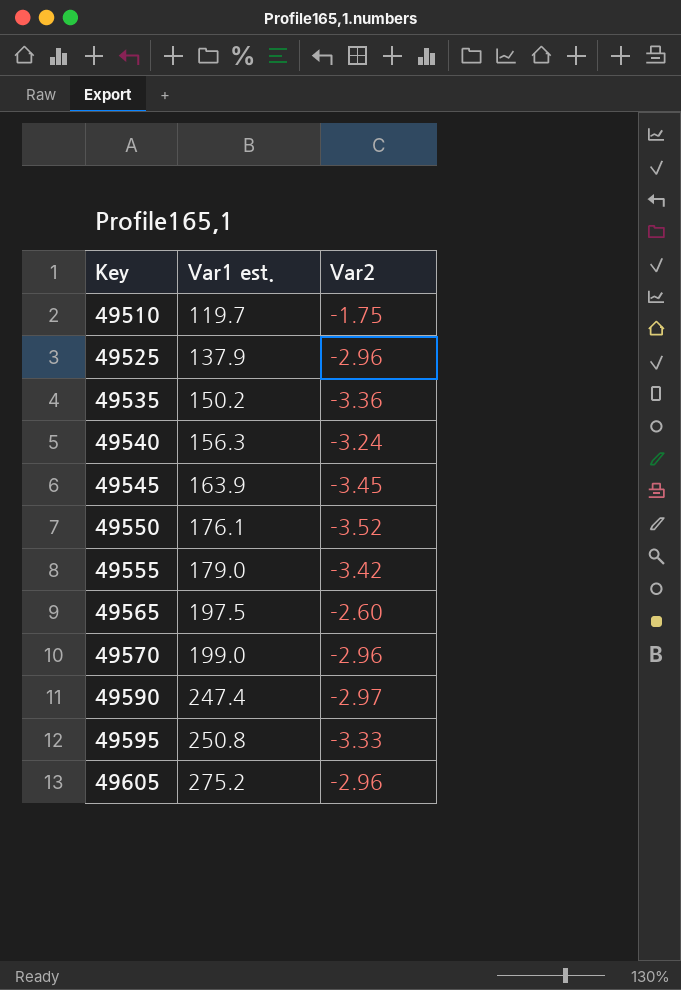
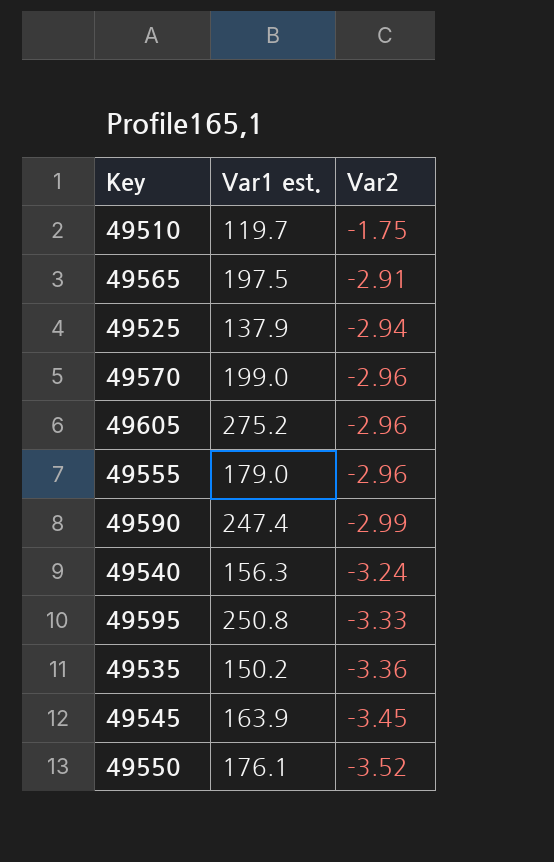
row order: Key ascending -> Var2 descending
49565 | Var2: -2.60 -> -2.91
49525 | Var2: -2.96 -> -2.94
49555 | Var2: -3.42 -> -2.96
49590 | Var2: -2.97 -> -2.99

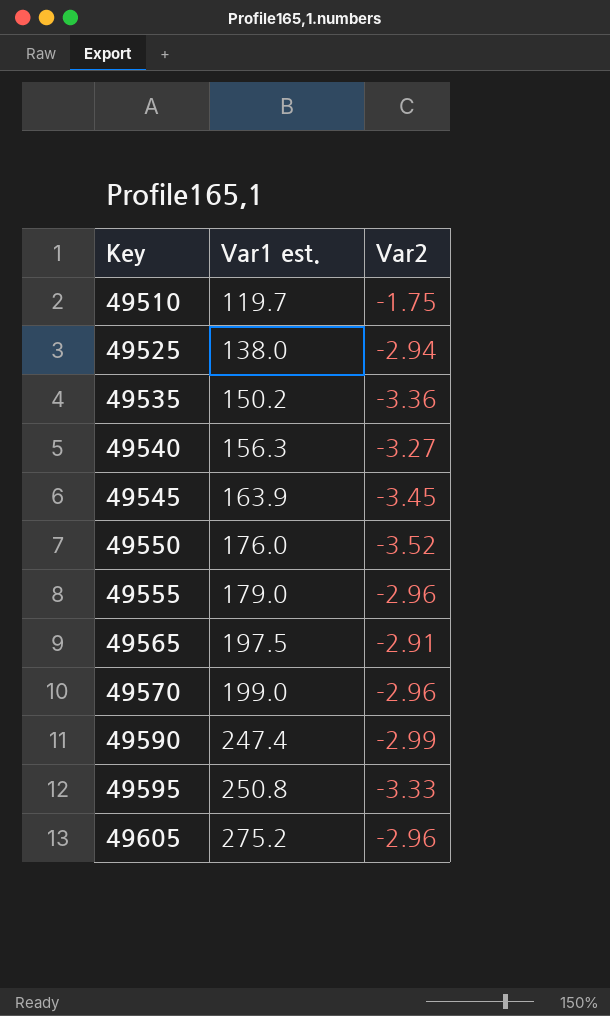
row order: Var2 descending -> Key ascending
49525 | Var1 est.: 137.9 -> 138.0
49540 | Var2: -3.24 -> -3.27
49550 | Var1 est.: 176.1 -> 176.0

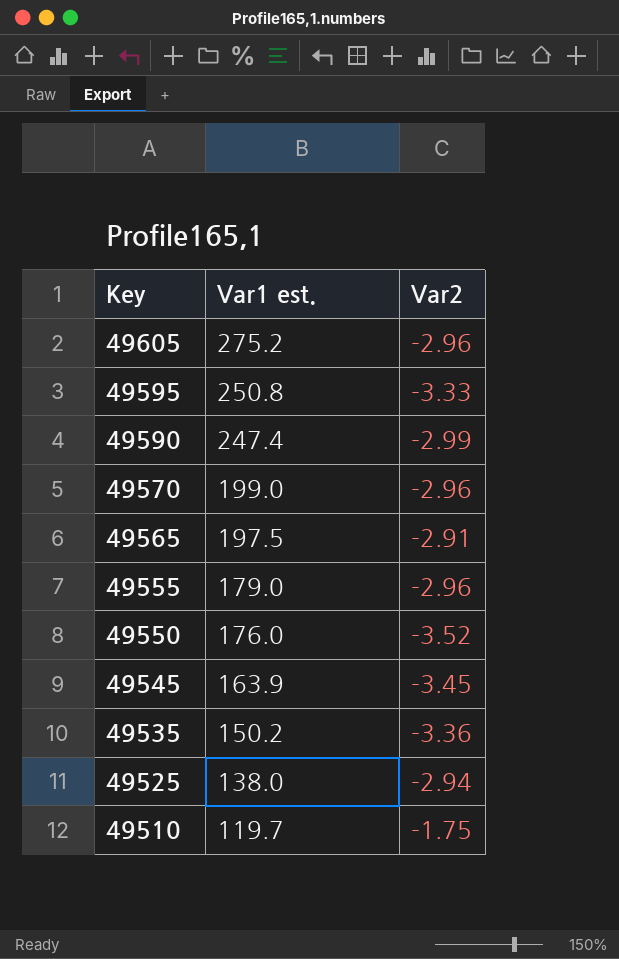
row order: Key ascending -> Key descending
row 49540: 156.3 | -3.27 -> none

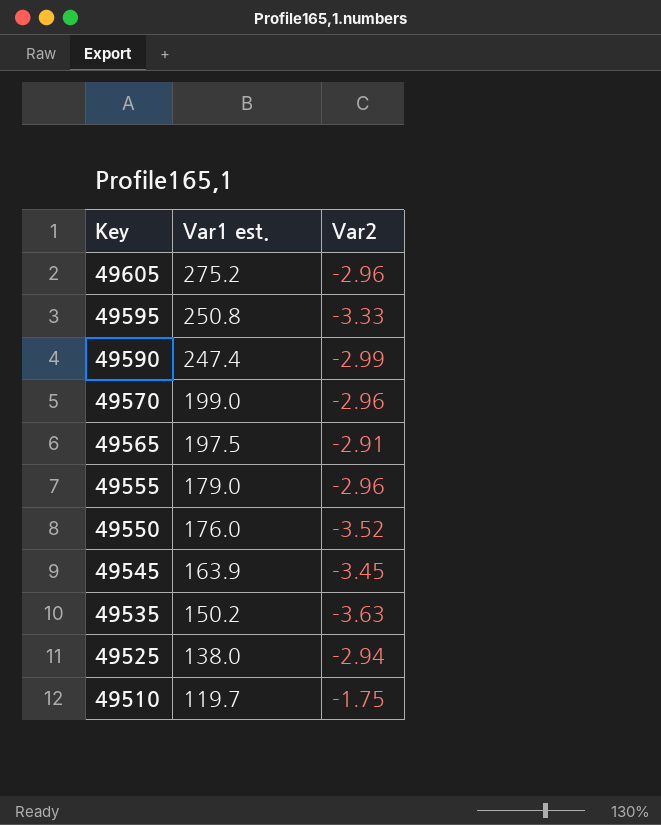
49535 | Var2: -3.36 -> -3.63

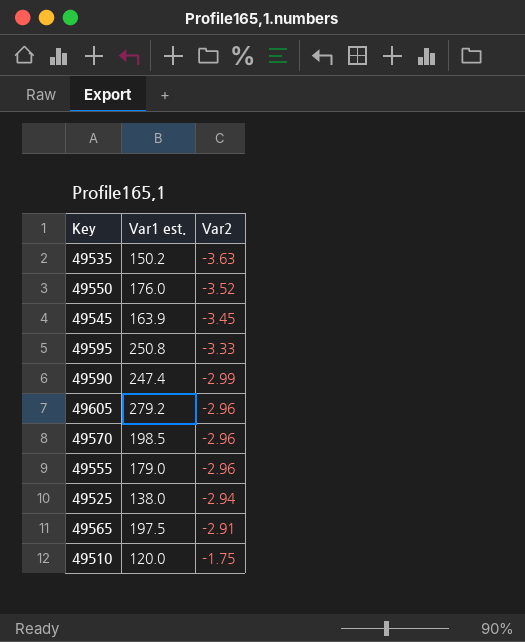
row order: Key descending -> Var2 ascending
49605 | Var1 est.: 275.2 -> 279.2
49570 | Var1 est.: 199.0 -> 198.5
49510 | Var1 est.: 119.7 -> 120.0

